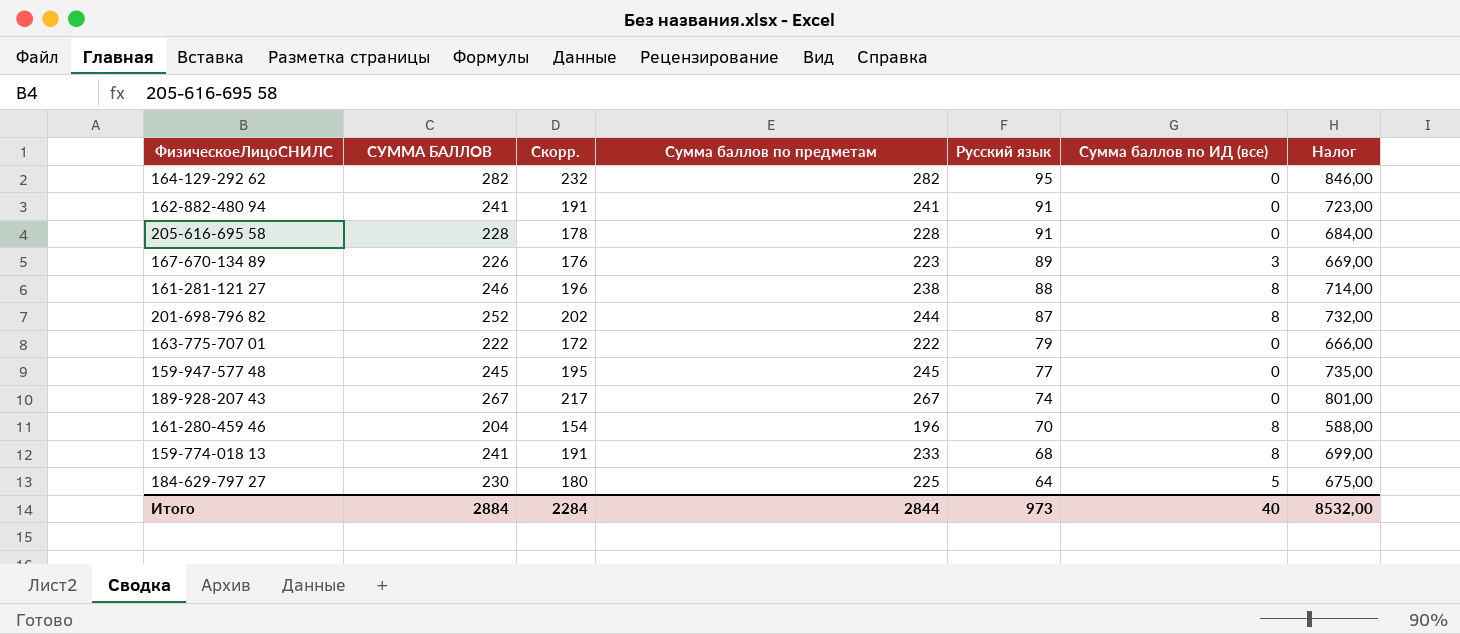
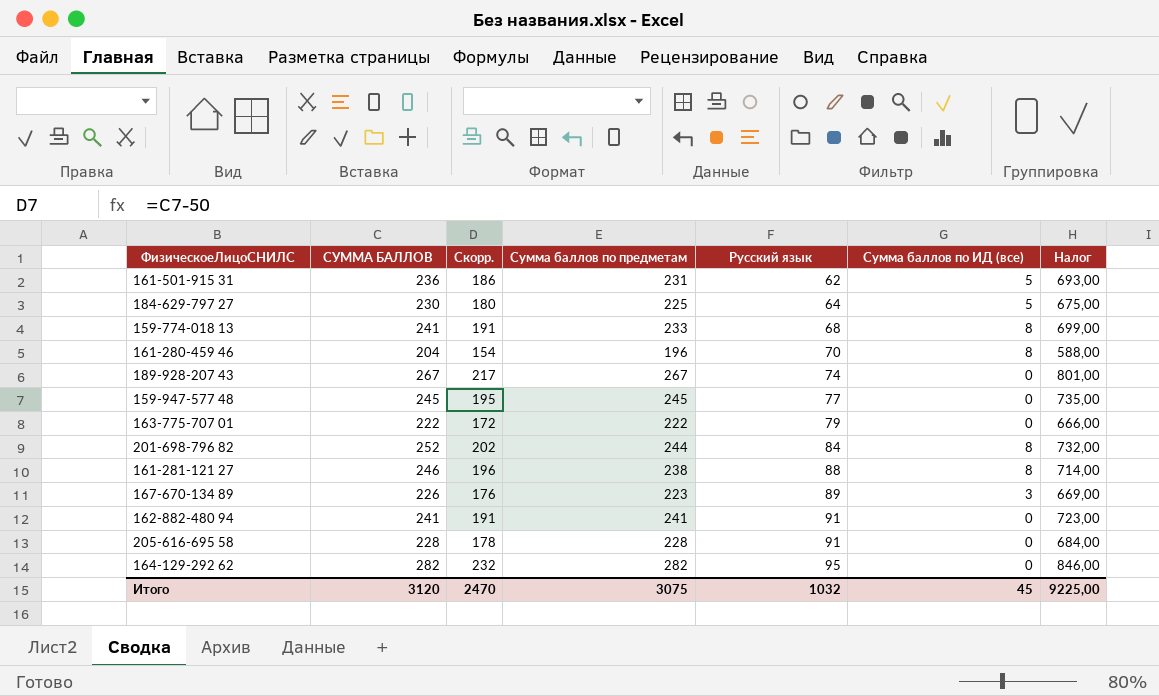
row order: Русский язык descending -> Русский язык ascending
row 161-501-915 31: none -> 236 | 186 | 231 | 62 | 5 | 693,00
201-698-796 82 | Русский язык: 87 -> 84
Итого | СУММА БАЛЛОВ: 2884 -> 3120
Итого | Скорр.: 2284 -> 2470
Итого | Сумма баллов по предметам: 2844 -> 3075
Итого | Русский язык: 973 -> 1032
Итого | Сумма баллов по ИД (все): 40 -> 45
Итого | Налог: 8532,00 -> 9225,00

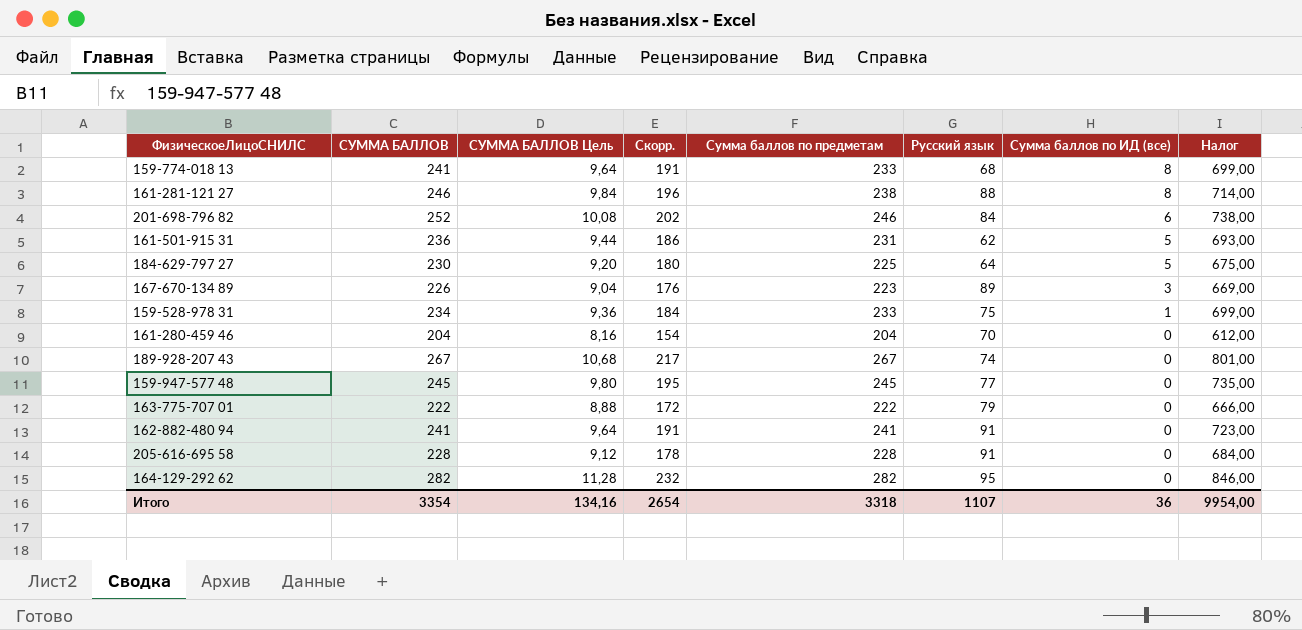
row order: Русский язык ascending -> Сумма баллов по ИД (все) descending
column СУММА БАЛЛОВ Цель | formula: none -> [СУММА БАЛЛОВ] * 0,04
201-698-796 82 | Сумма баллов по предметам: 244 -> 246
201-698-796 82 | Сумма баллов по ИД (все): 8 -> 6
201-698-796 82 | Налог: 732,00 -> 738,00
row 159-528-978 31: none -> 234 | 9,36 | 184 | 233 | 75 | 1 | 699,00
161-280-459 46 | Сумма баллов по предметам: 196 -> 204
161-280-459 46 | Сумма баллов по ИД (все): 8 -> 0
161-280-459 46 | Налог: 588,00 -> 612,00
Итого | СУММА БАЛЛОВ: 3120 -> 3354
Итого | Скорр.: 2470 -> 2654
Итого | Сумма баллов по предметам: 3075 -> 3318
Итого | Русский язык: 1032 -> 1107
Итого | Сумма баллов по ИД (все): 45 -> 36
Итого | Налог: 9225,00 -> 9954,00

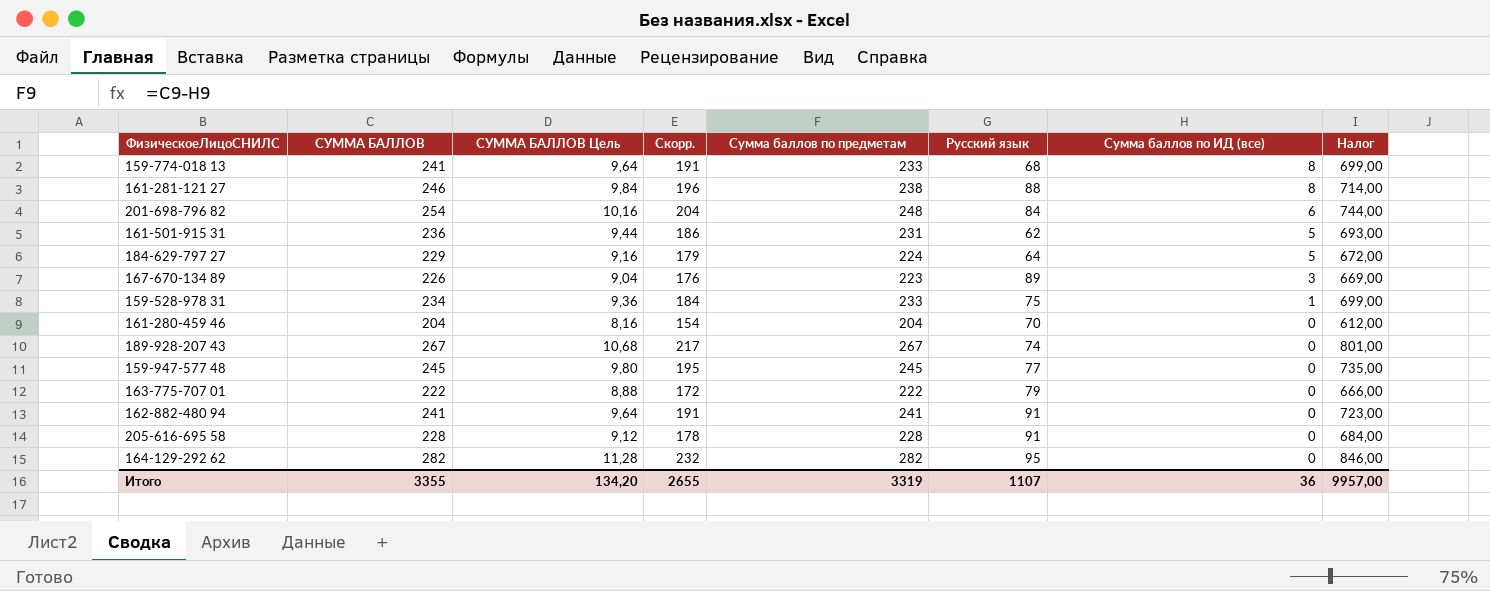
201-698-796 82 | СУММА БАЛЛОВ: 252 -> 254
201-698-796 82 | СУММА БАЛЛОВ Цель: 10,08 -> 10,16
201-698-796 82 | Скорр.: 202 -> 204
201-698-796 82 | Сумма баллов по предметам: 246 -> 248
201-698-796 82 | Налог: 738,00 -> 744,00
184-629-797 27 | СУММА БАЛЛОВ: 230 -> 229
184-629-797 27 | СУММА БАЛЛОВ Цель: 9,20 -> 9,16
184-629-797 27 | Скорр.: 180 -> 179
184-629-797 27 | Сумма баллов по предметам: 225 -> 224
184-629-797 27 | Налог: 675,00 -> 672,00
Итого | СУММА БАЛЛОВ: 3354 -> 3355
Итого | СУММА БАЛЛОВ Цель: 134,16 -> 134,20
Итого | Скорр.: 2654 -> 2655
Итого | Сумма баллов по предметам: 3318 -> 3319
Итого | Налог: 9954,00 -> 9957,00

